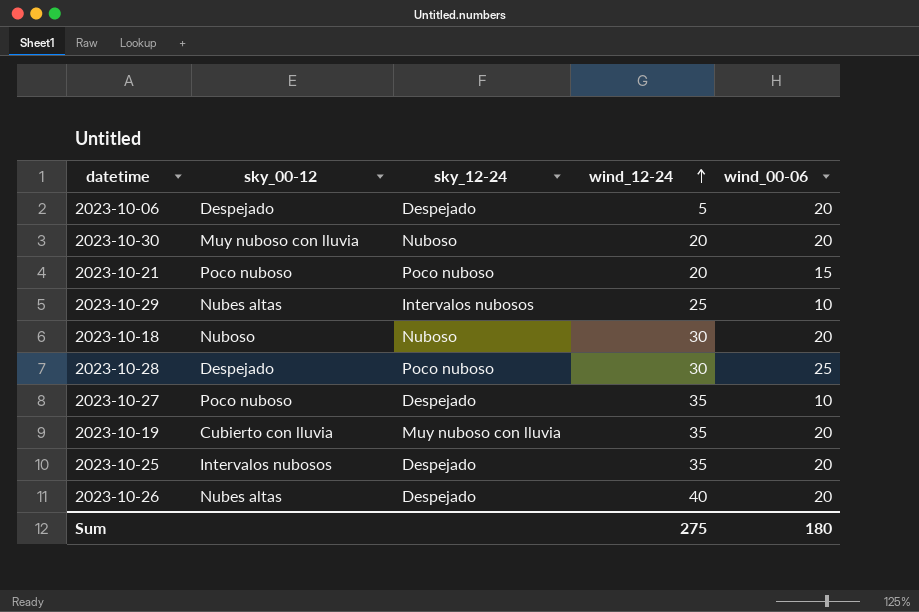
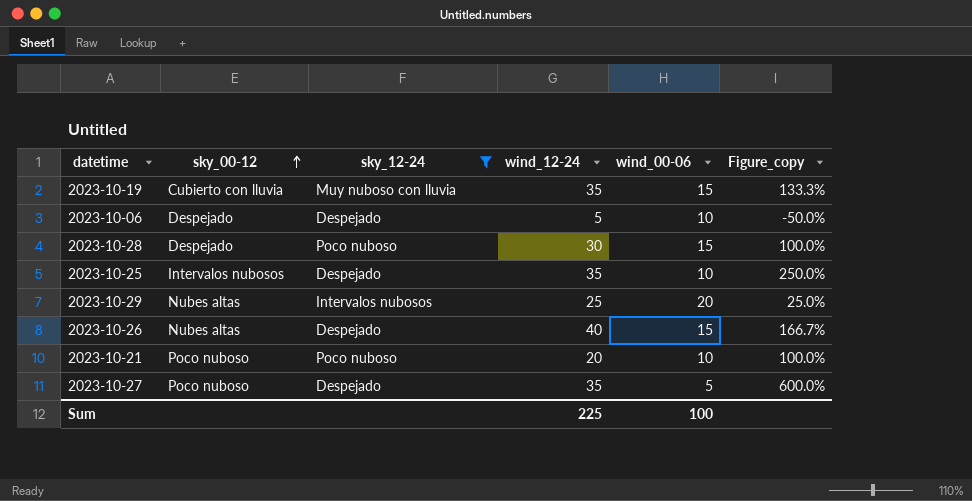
filter: none -> sky_12-24 != Nuboso
row order: wind_12-24 ascending -> sky_00-12 ascending
column Figure_copy | formula: none -> ([wind_12-24] - [wind_00-06]) / [wind_00-06]
2023-10-19 | wind_00-06: 20 -> 15
2023-10-06 | wind_00-06: 20 -> 10
2023-10-28 | wind_00-06: 25 -> 15
2023-10-25 | wind_00-06: 20 -> 10
2023-10-29 | wind_00-06: 10 -> 20
2023-10-26 | wind_00-06: 20 -> 15
2023-10-21 | wind_00-06: 15 -> 10
2023-10-27 | wind_00-06: 10 -> 5
Sum | wind_12-24: 275 -> 225
Sum | wind_00-06: 180 -> 100

